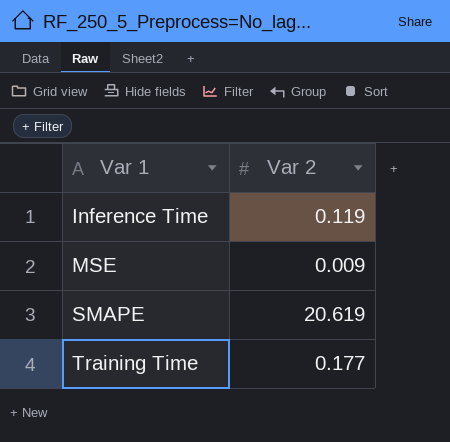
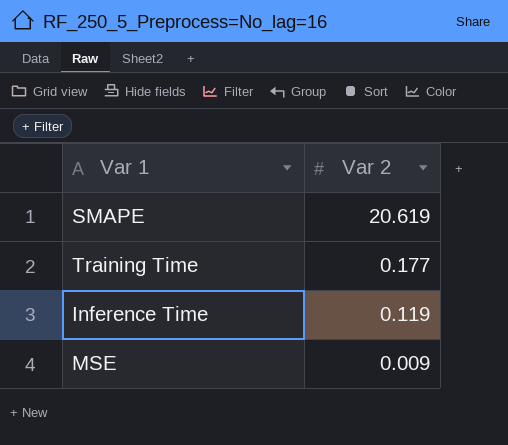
row order: Var 1 ascending -> Var 2 descending

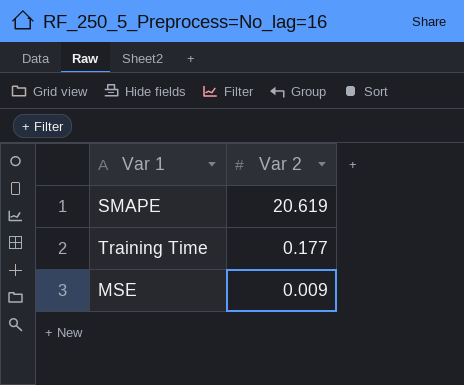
row Inference Time: 0.119 -> none

